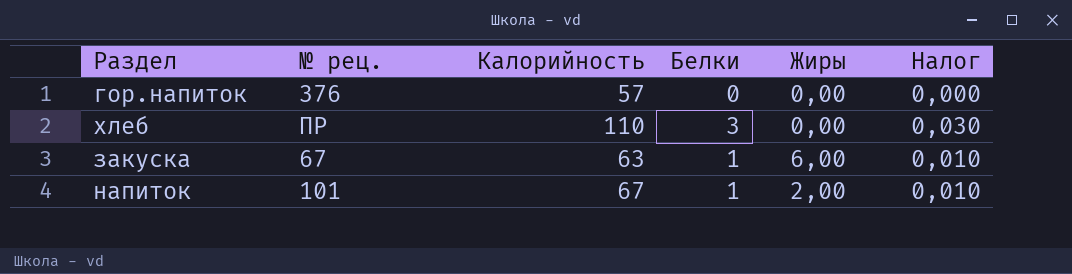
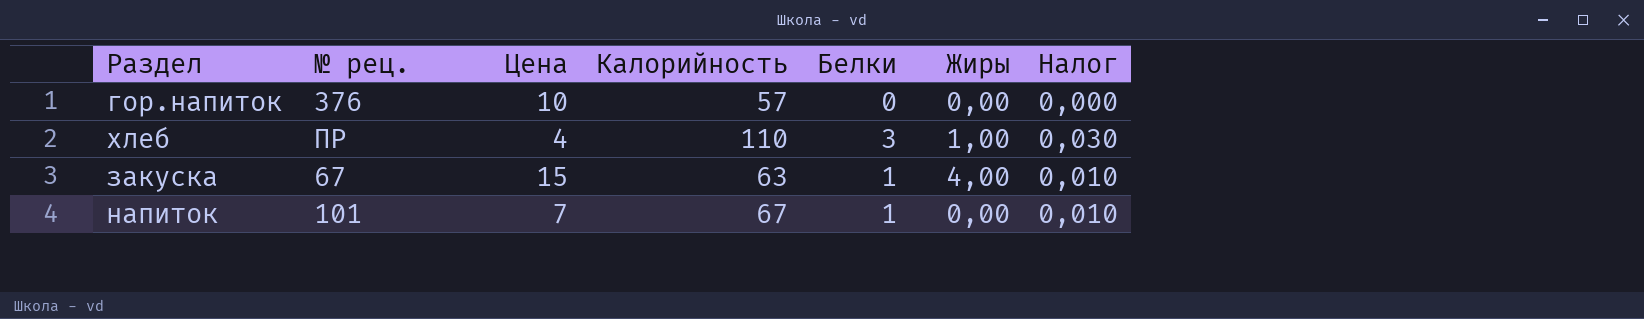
column Цена | position: none -> 3
хлеб | Жиры: 0,00 -> 1,00
закуска | Жиры: 6,00 -> 4,00
напиток | Жиры: 2,00 -> 0,00

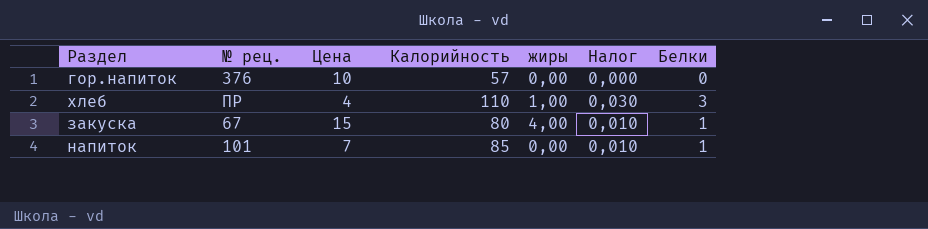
column name: Жиры -> жиры
column Белки | position: 5 -> 7
закуска | Калорийность: 63 -> 80
напиток | Калорийность: 67 -> 85

